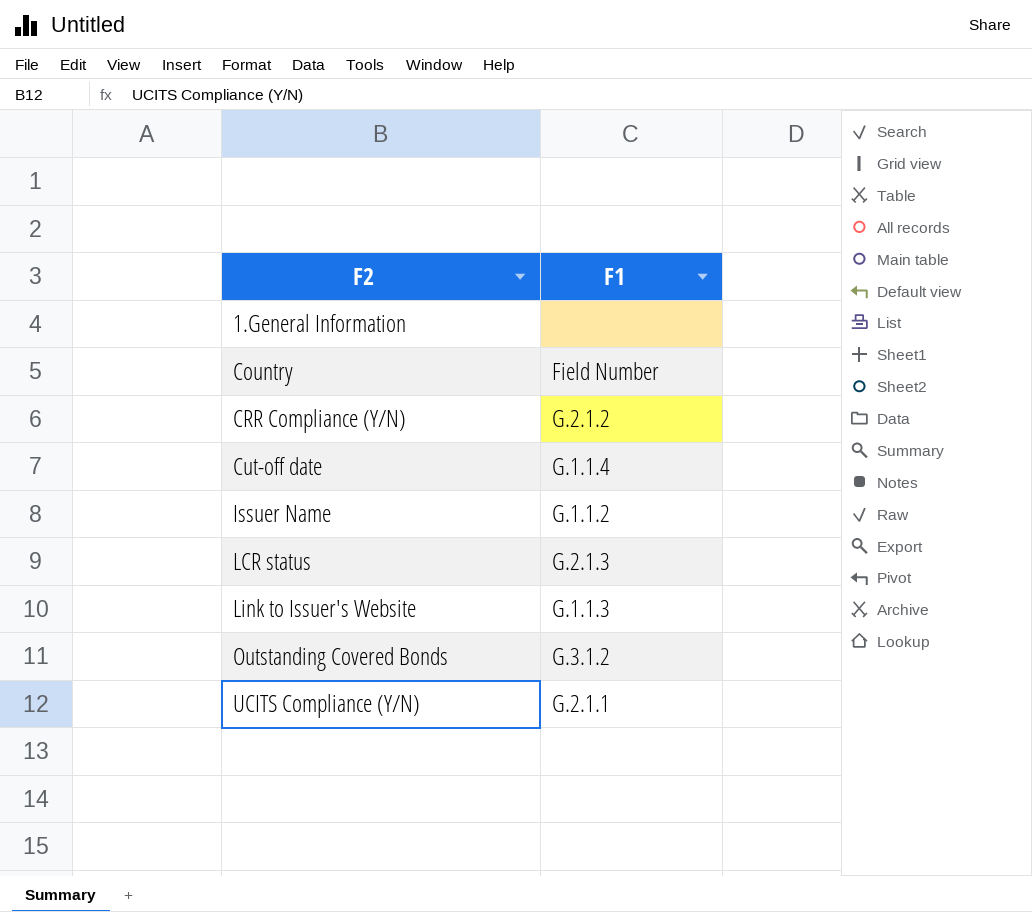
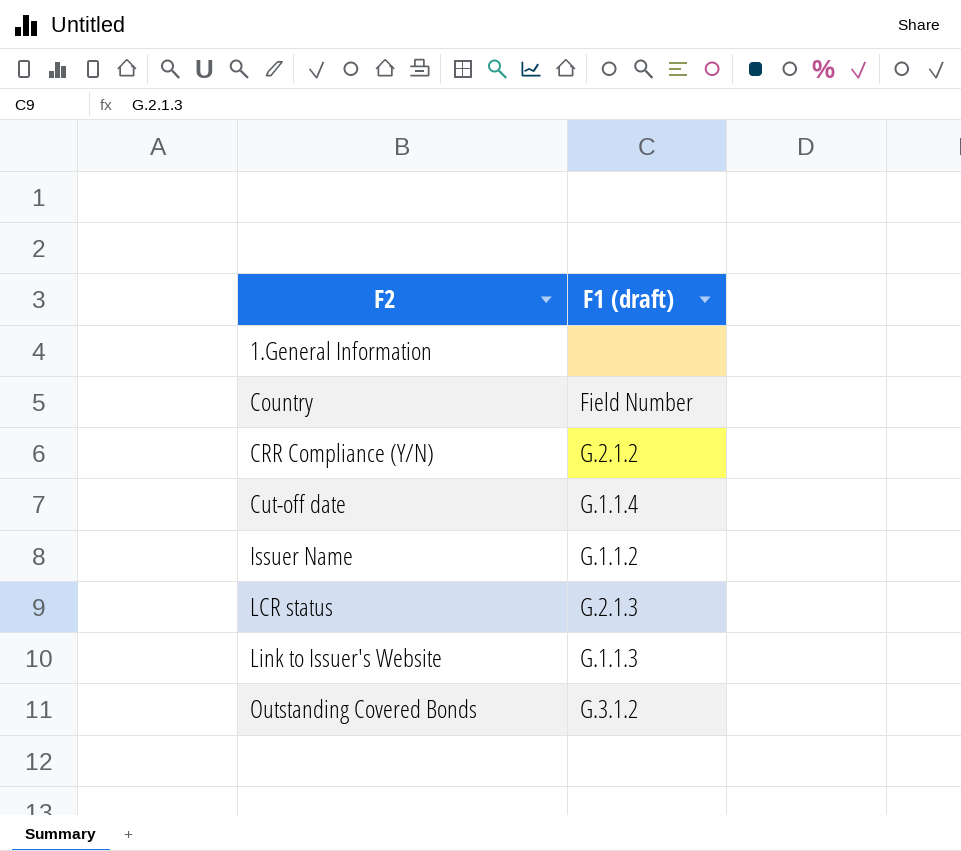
column name: F1 -> F1 (draft)
row UCITS Compliance (Y/N): G.2.1.1 -> none

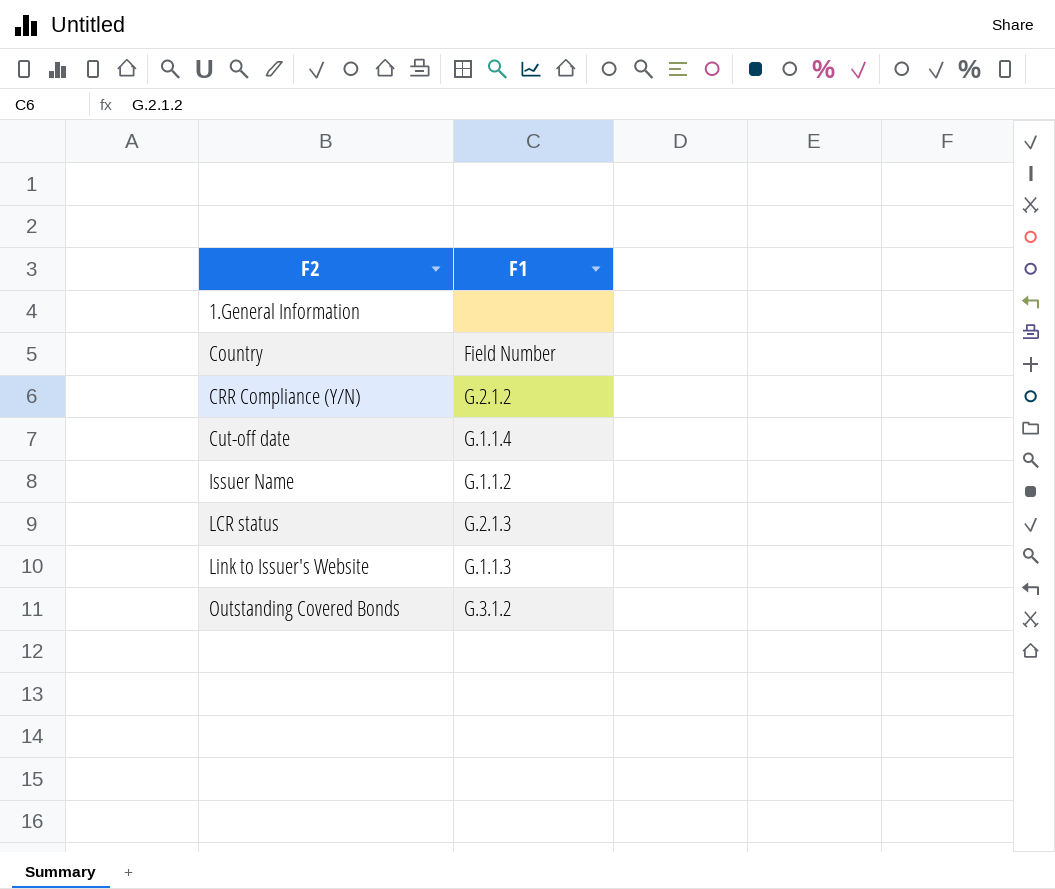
column name: F1 (draft) -> F1

